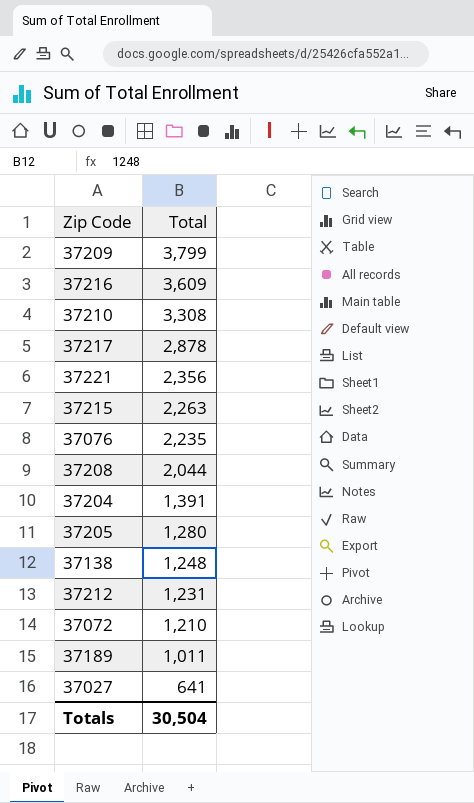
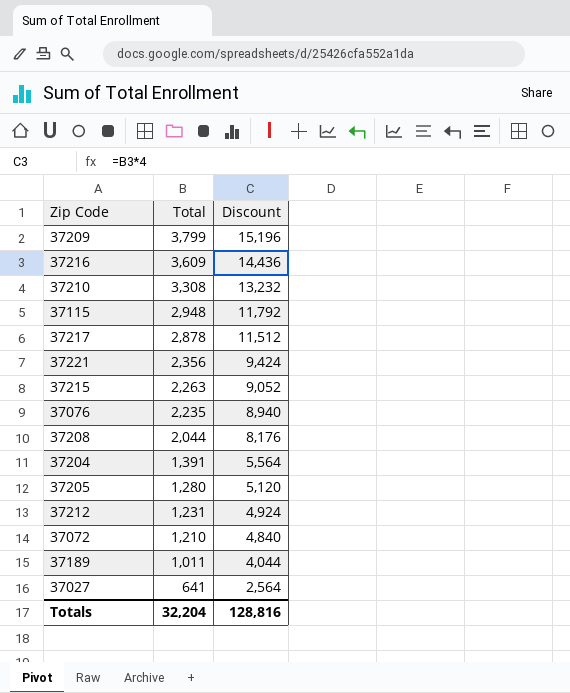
column Discount | formula: none -> [Total] * 4
row 37138: 1,248 -> none
row 37115: none -> 2,948 | 11,792
Totals | Total: 30,504 -> 32,204

